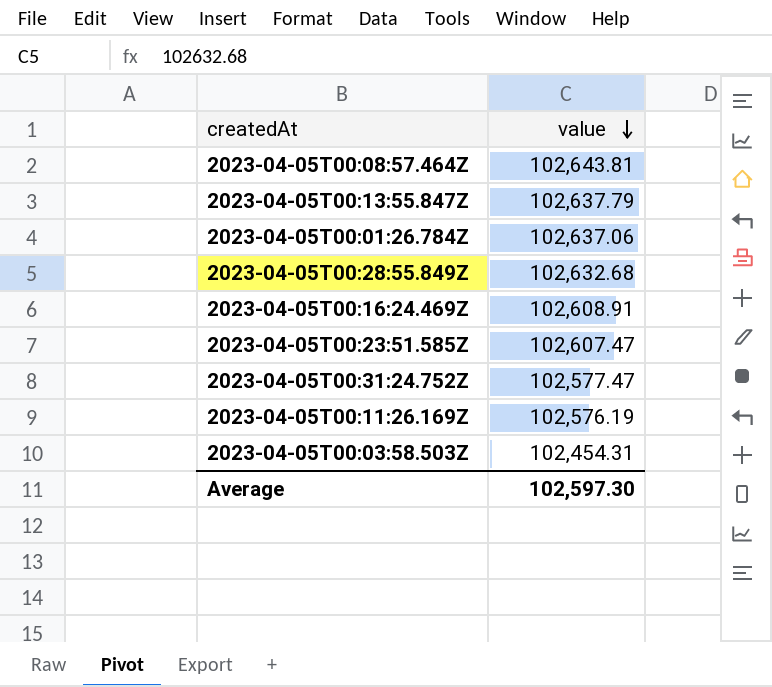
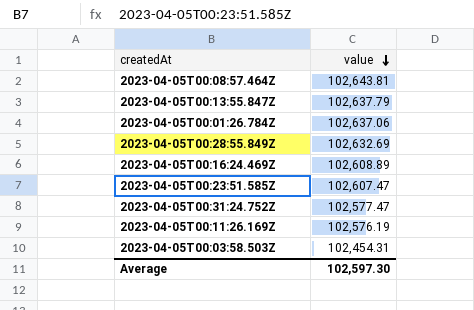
2023-04-05T00:28:55.849Z | value: 102,632.68 -> 102,632.69
2023-04-05T00:16:24.469Z | value: 102,608.91 -> 102,608.89

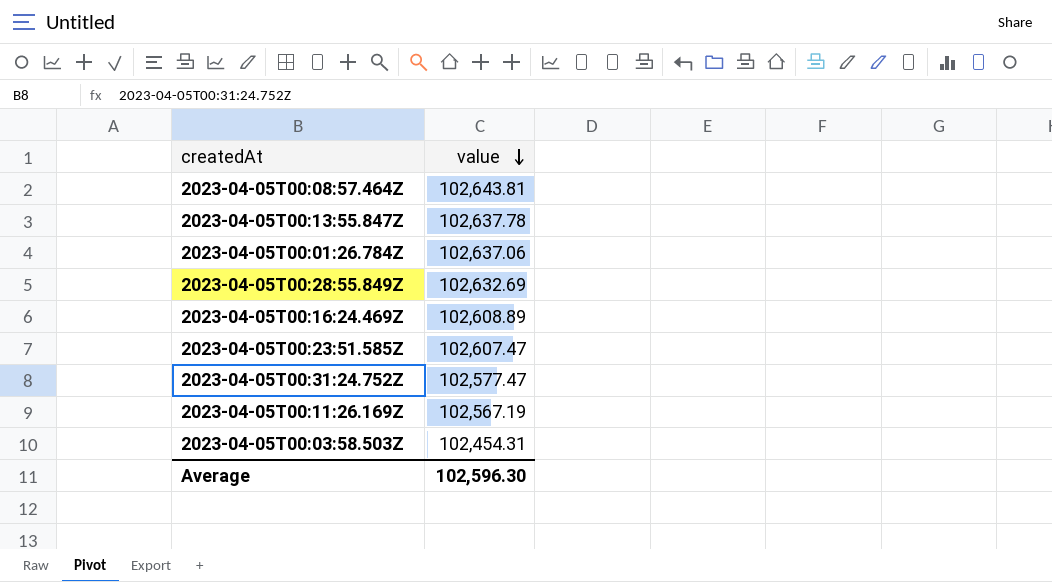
2023-04-05T00:13:55.847Z | value: 102,637.79 -> 102,637.78
2023-04-05T00:11:26.169Z | value: 102,576.19 -> 102,567.19
Average | value: 102,597.30 -> 102,596.30

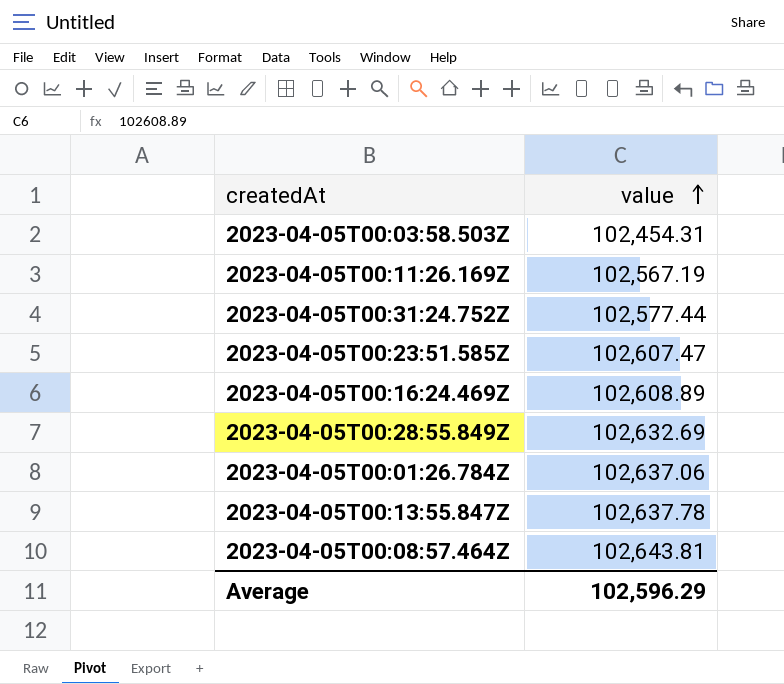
row order: value descending -> value ascending
2023-04-05T00:31:24.752Z | value: 102,577.47 -> 102,577.44
Average | value: 102,596.30 -> 102,596.29

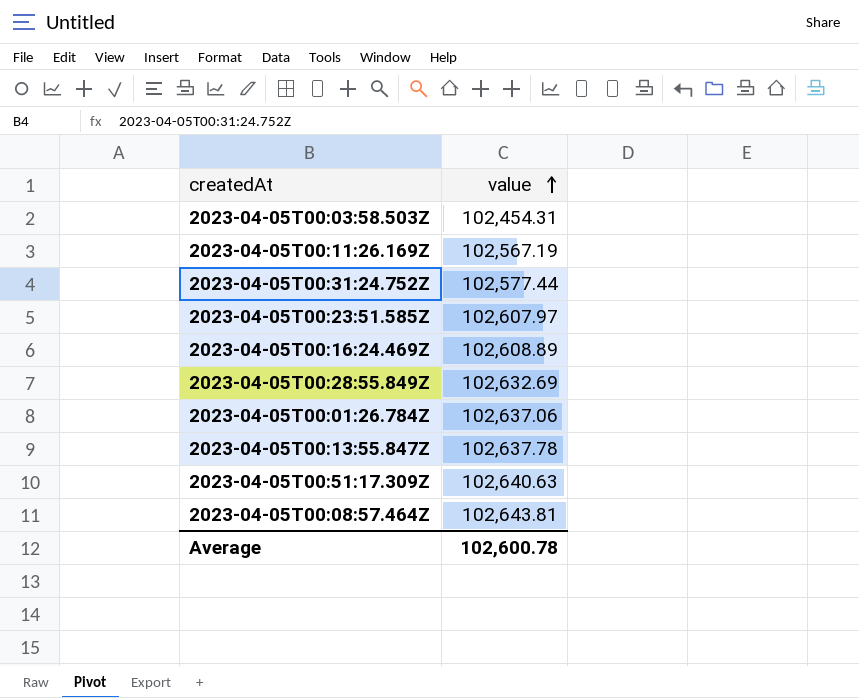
2023-04-05T00:23:51.585Z | value: 102,607.47 -> 102,607.97
row 2023-04-05T00:51:17.309Z: none -> 102,640.63
Average | value: 102,596.29 -> 102,600.78

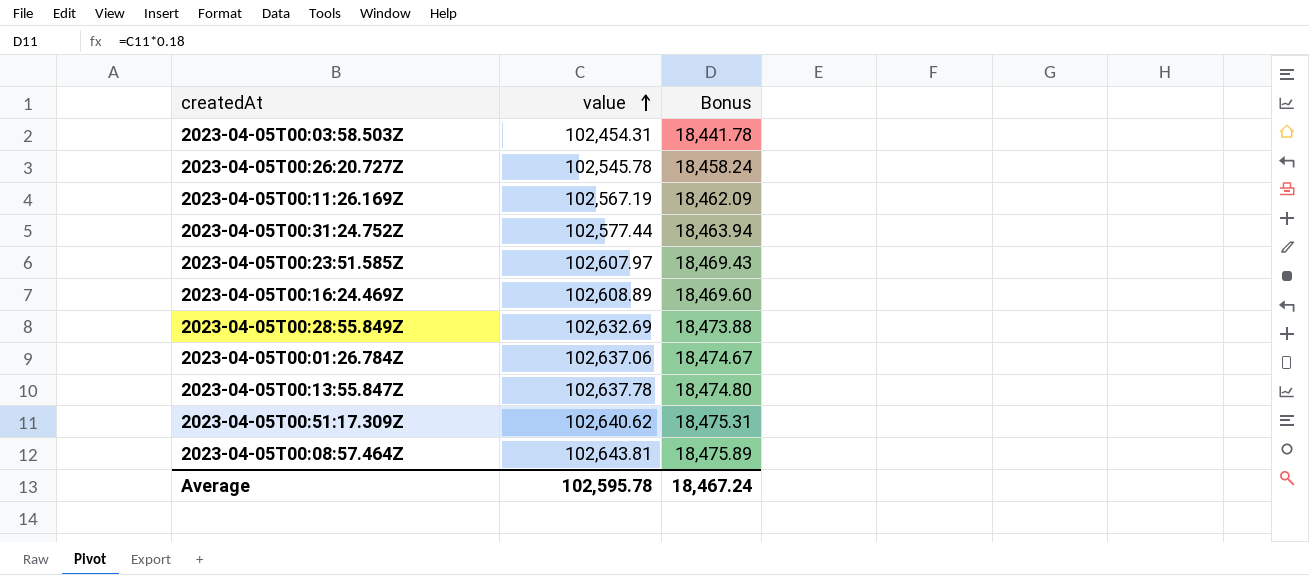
column Bonus | formula: none -> [value] * 0.18
row 2023-04-05T00:26:20.727Z: none -> 102,545.78 | 18,458.24
2023-04-05T00:51:17.309Z | value: 102,640.63 -> 102,640.62
Average | value: 102,600.78 -> 102,595.78

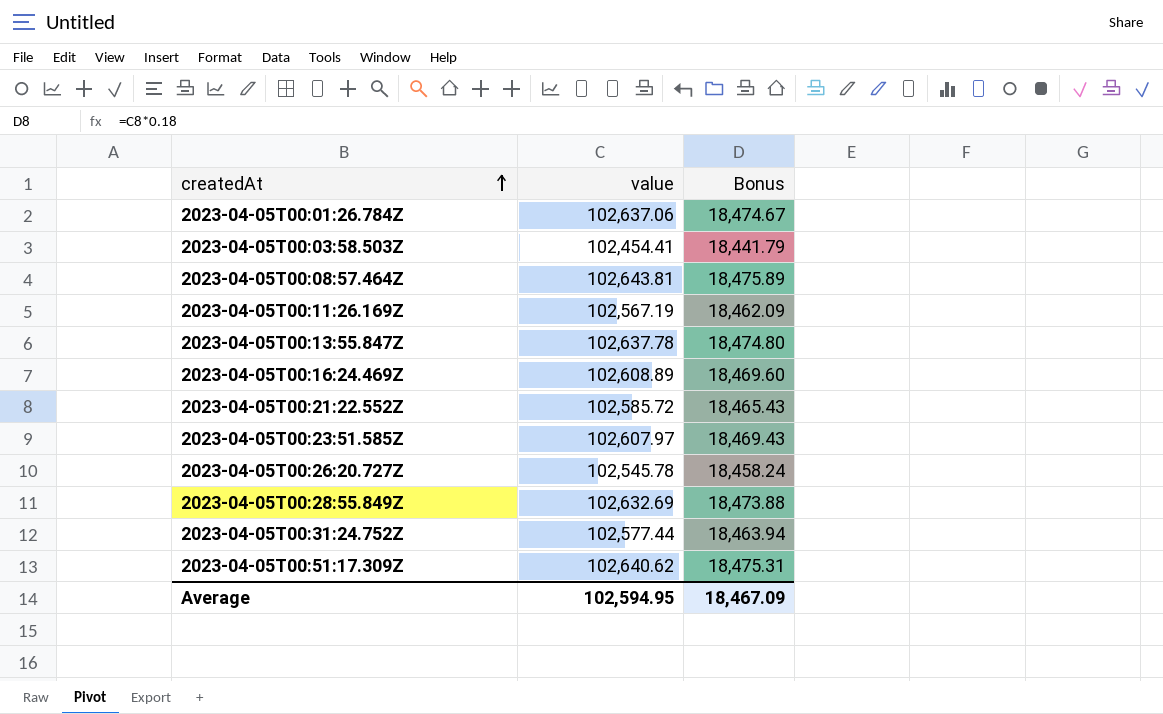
row order: value ascending -> createdAt ascending
2023-04-05T00:03:58.503Z | value: 102,454.31 -> 102,454.41
2023-04-05T00:03:58.503Z | Bonus: 18,441.78 -> 18,441.79
row 2023-04-05T00:21:22.552Z: none -> 102,585.72 | 18,465.43
Average | value: 102,595.78 -> 102,594.95
Average | Bonus: 18,467.24 -> 18,467.09

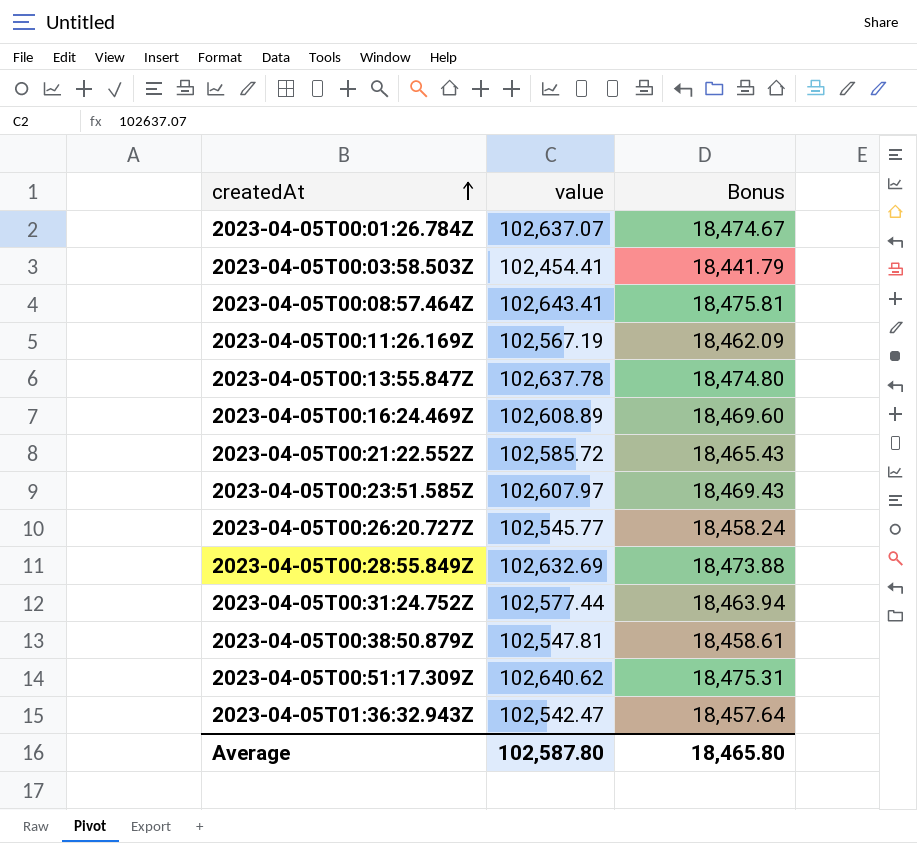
2023-04-05T00:01:26.784Z | value: 102,637.06 -> 102,637.07
2023-04-05T00:08:57.464Z | value: 102,643.81 -> 102,643.41
2023-04-05T00:08:57.464Z | Bonus: 18,475.89 -> 18,475.81
2023-04-05T00:26:20.727Z | value: 102,545.78 -> 102,545.77
row 2023-04-05T00:38:50.879Z: none -> 102,547.81 | 18,458.61
row 2023-04-05T01:36:32.943Z: none -> 102,542.47 | 18,457.64
Average | value: 102,594.95 -> 102,587.80
Average | Bonus: 18,467.09 -> 18,465.80

